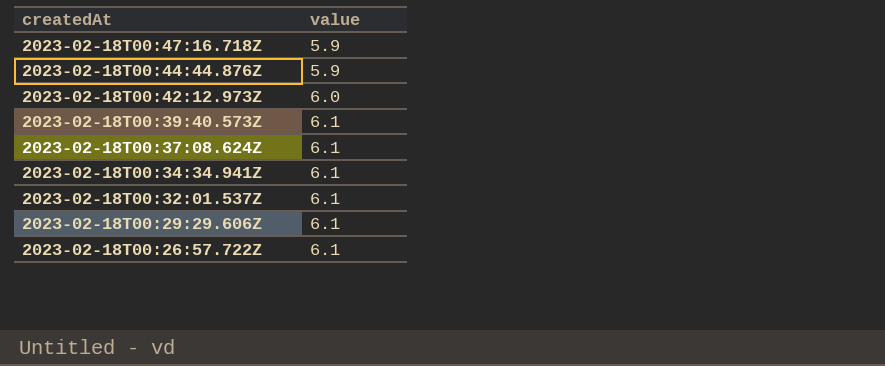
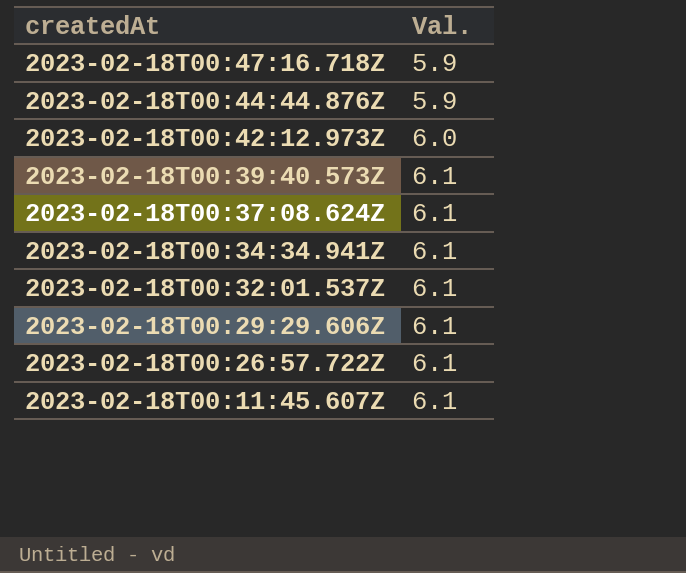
column name: value -> Val.
row 2023-02-18T00:11:45.607Z: none -> 6.1

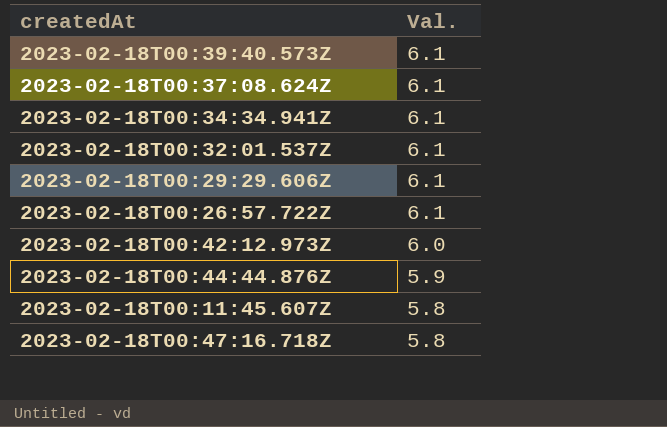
row order: createdAt descending -> Val. descending
2023-02-18T00:11:45.607Z | Val.: 6.1 -> 5.8
2023-02-18T00:47:16.718Z | Val.: 5.9 -> 5.8

